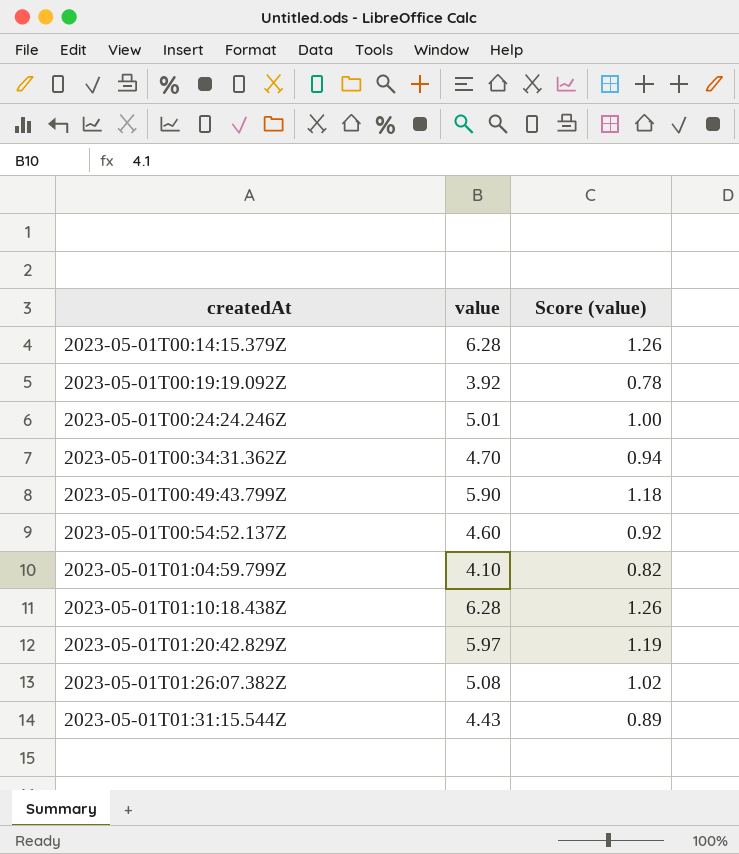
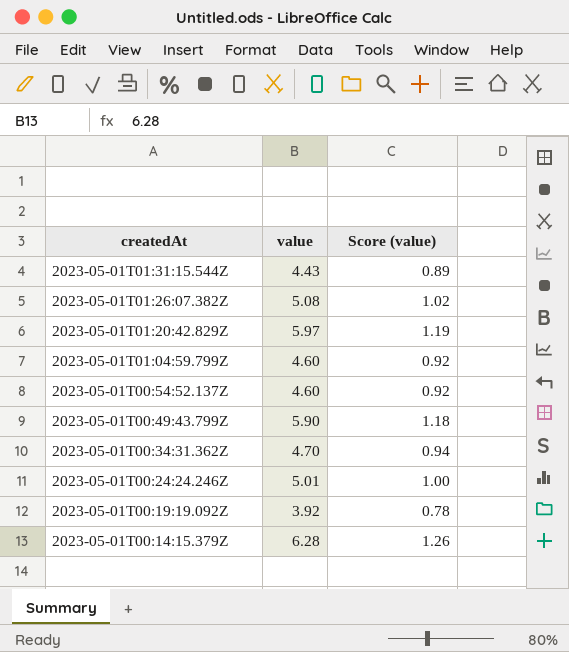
row order: createdAt ascending -> createdAt descending
row 2023-05-01T01:10:18.438Z: 6.28 | 1.26 -> none
2023-05-01T01:04:59.799Z | value: 4.10 -> 4.60
2023-05-01T01:04:59.799Z | Score (value): 0.82 -> 0.92

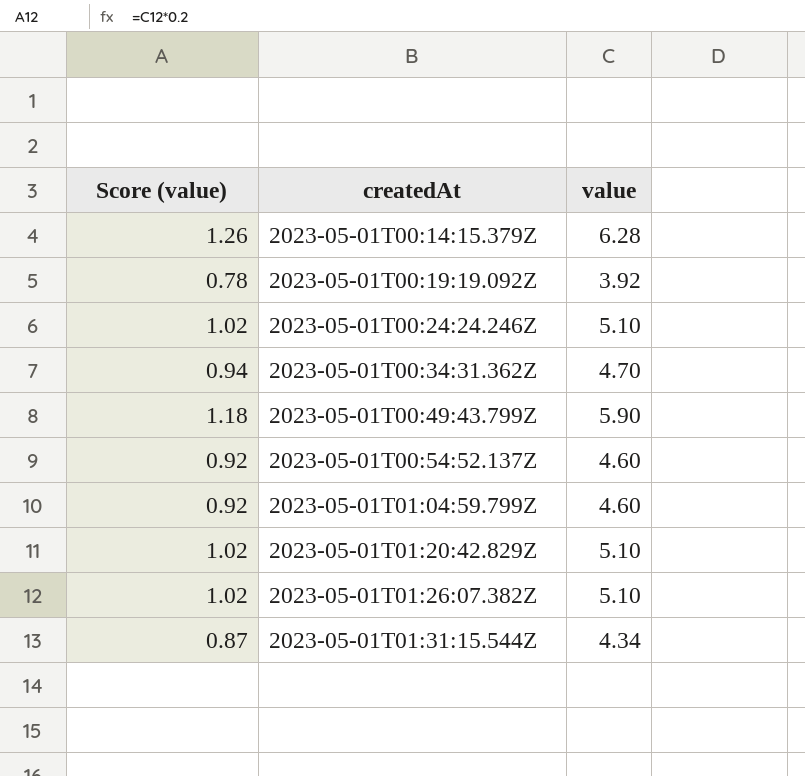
row order: createdAt descending -> createdAt ascending
column Score (value) | position: 3 -> 1
2023-05-01T00:24:24.246Z | Score (value): 1.00 -> 1.02
2023-05-01T00:24:24.246Z | value: 5.01 -> 5.10
2023-05-01T01:20:42.829Z | Score (value): 1.19 -> 1.02
2023-05-01T01:20:42.829Z | value: 5.97 -> 5.10
2023-05-01T01:26:07.382Z | value: 5.08 -> 5.10
2023-05-01T01:31:15.544Z | Score (value): 0.89 -> 0.87
2023-05-01T01:31:15.544Z | value: 4.43 -> 4.34

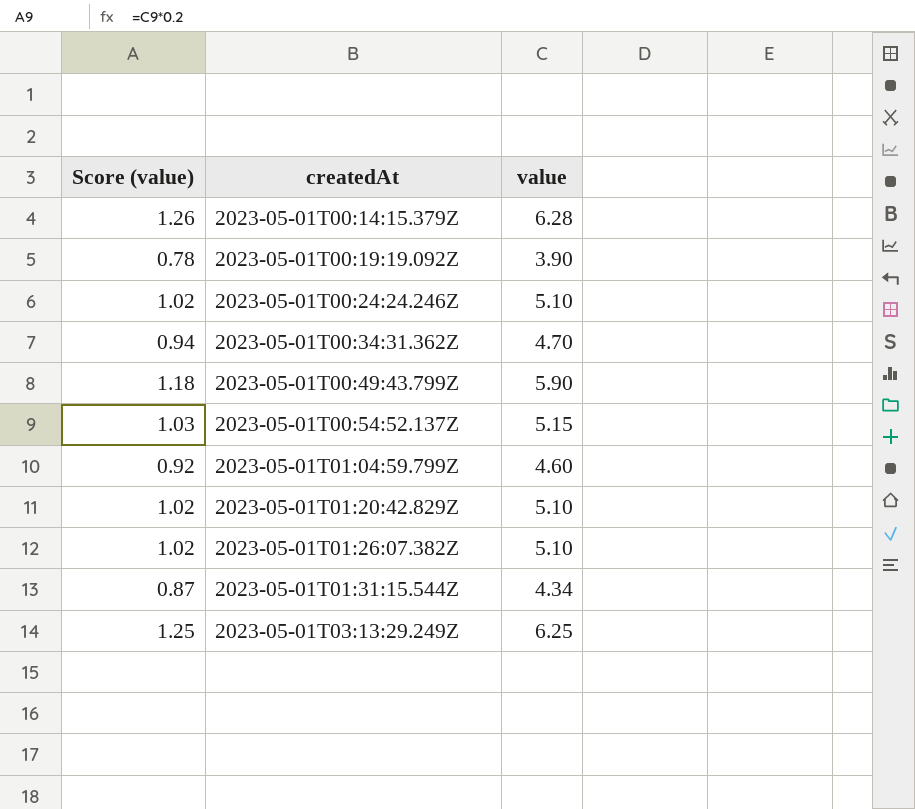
2023-05-01T00:19:19.092Z | value: 3.92 -> 3.90
2023-05-01T00:54:52.137Z | Score (value): 0.92 -> 1.03
2023-05-01T00:54:52.137Z | value: 4.60 -> 5.15
row 2023-05-01T03:13:29.249Z: none -> 1.25 | 6.25

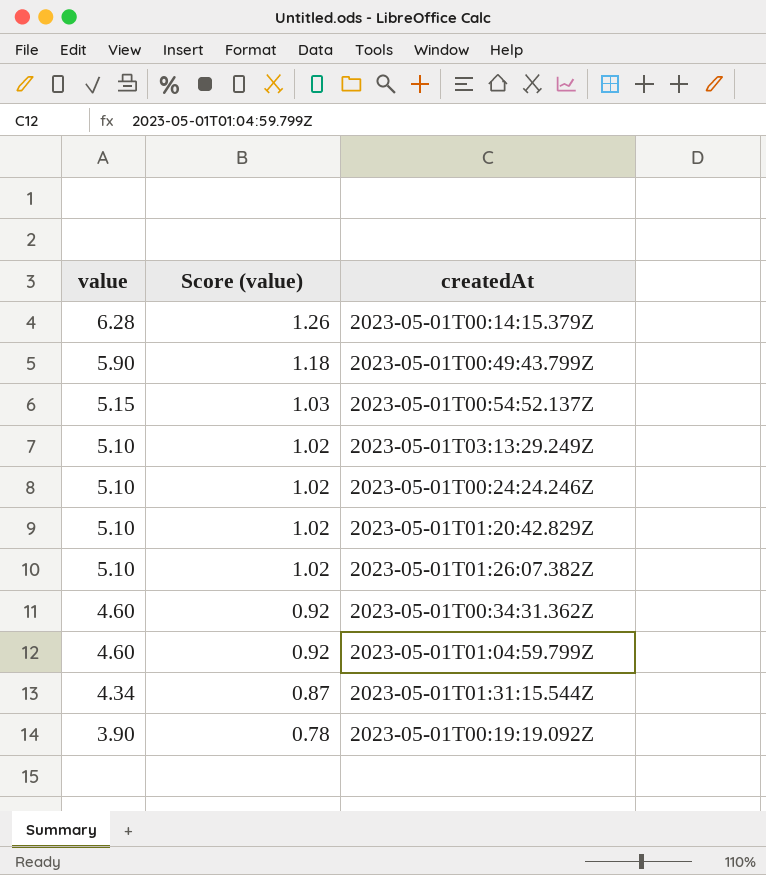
row order: createdAt ascending -> value descending
column value | position: 3 -> 1
2023-05-01T03:13:29.249Z | value: 6.25 -> 5.10
2023-05-01T03:13:29.249Z | Score (value): 1.25 -> 1.02
2023-05-01T00:34:31.362Z | value: 4.70 -> 4.60
2023-05-01T00:34:31.362Z | Score (value): 0.94 -> 0.92

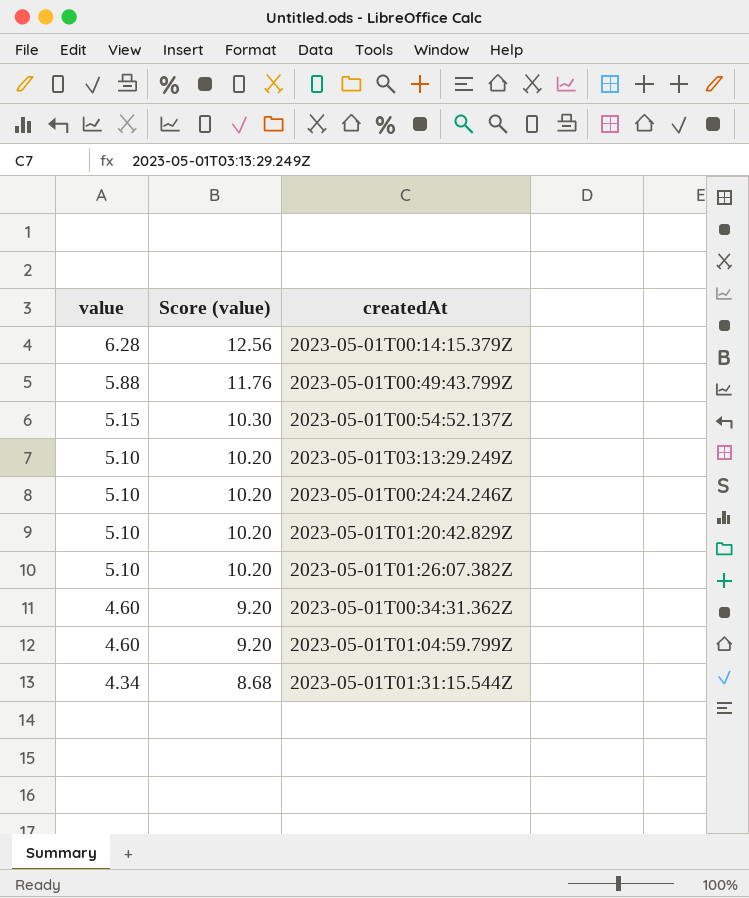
column Score (value) | formula: [value] * 0.2 -> [value] * 2
row 2023-05-01T00:19:19.092Z: 3.90 | 0.78 -> none
2023-05-01T00:49:43.799Z | value: 5.90 -> 5.88

